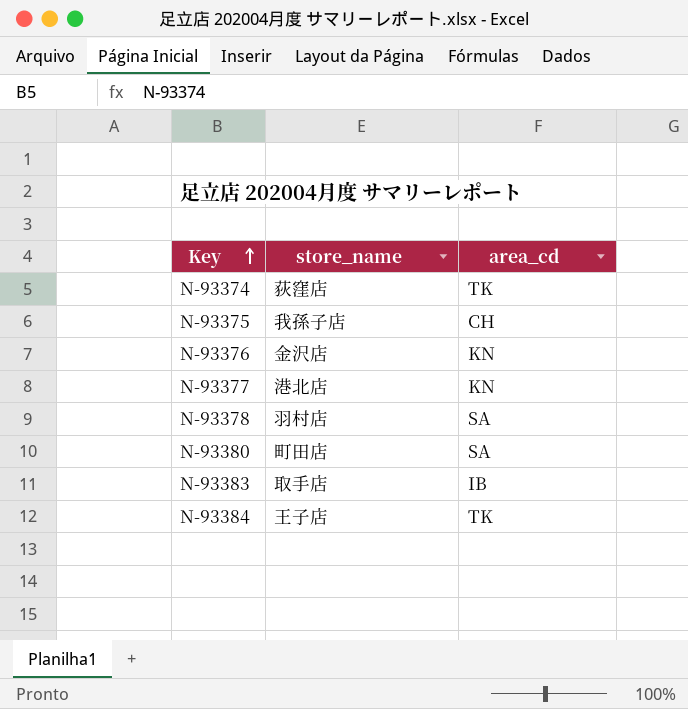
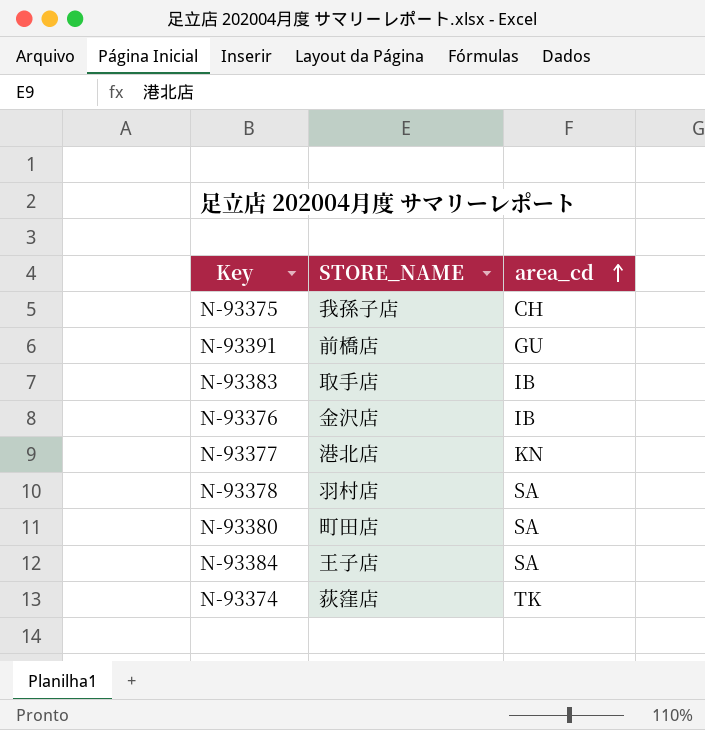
row order: Key ascending -> area_cd ascending
column name: store_name -> STORE_NAME
row N-93391: none -> 前橋店 | GU
N-93376 | area_cd: KN -> IB
N-93384 | area_cd: TK -> SA

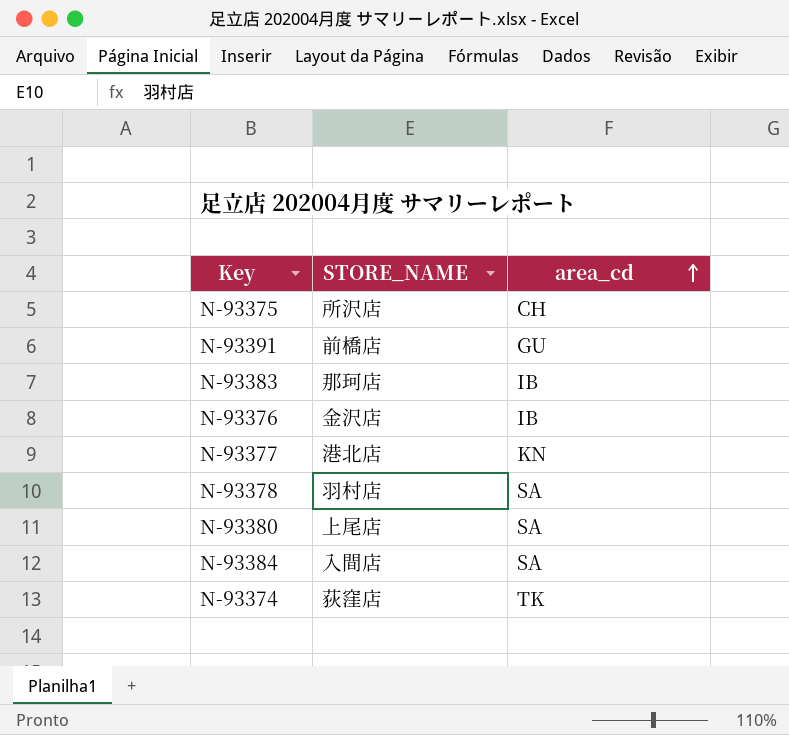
N-93375 | STORE_NAME: 我孫子店 -> 所沢店
N-93383 | STORE_NAME: 取手店 -> 那珂店
N-93380 | STORE_NAME: 町田店 -> 上尾店
N-93384 | STORE_NAME: 王子店 -> 入間店

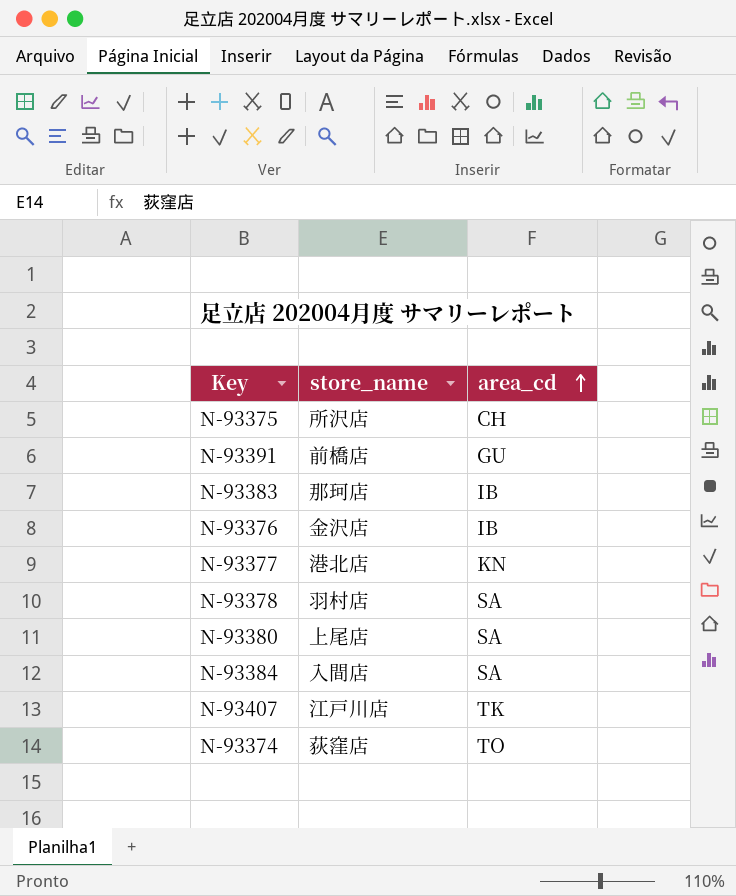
column name: STORE_NAME -> store_name
row N-93407: none -> 江戸川店 | TK
N-93374 | area_cd: TK -> TO

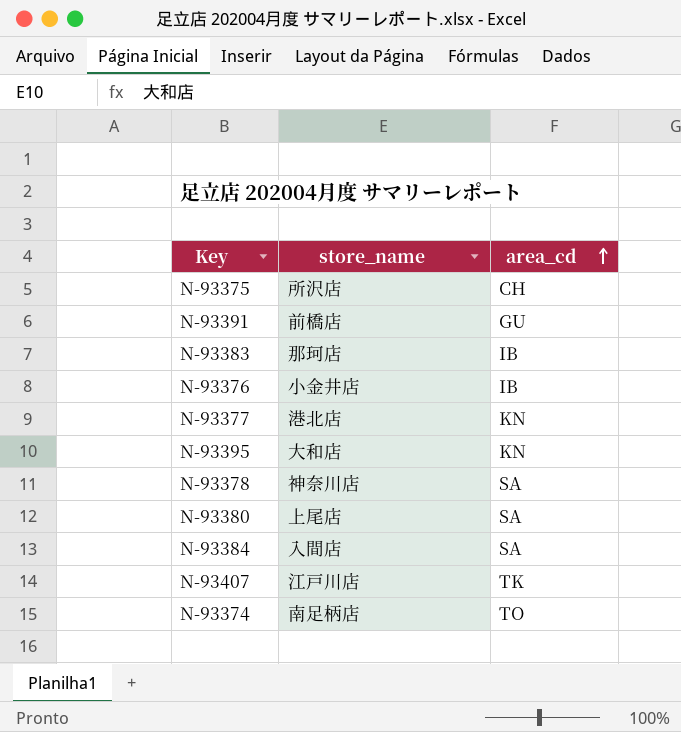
N-93376 | store_name: 金沢店 -> 小金井店
row N-93395: none -> 大和店 | KN
N-93378 | store_name: 羽村店 -> 神奈川店
N-93374 | store_name: 荻窪店 -> 南足柄店

